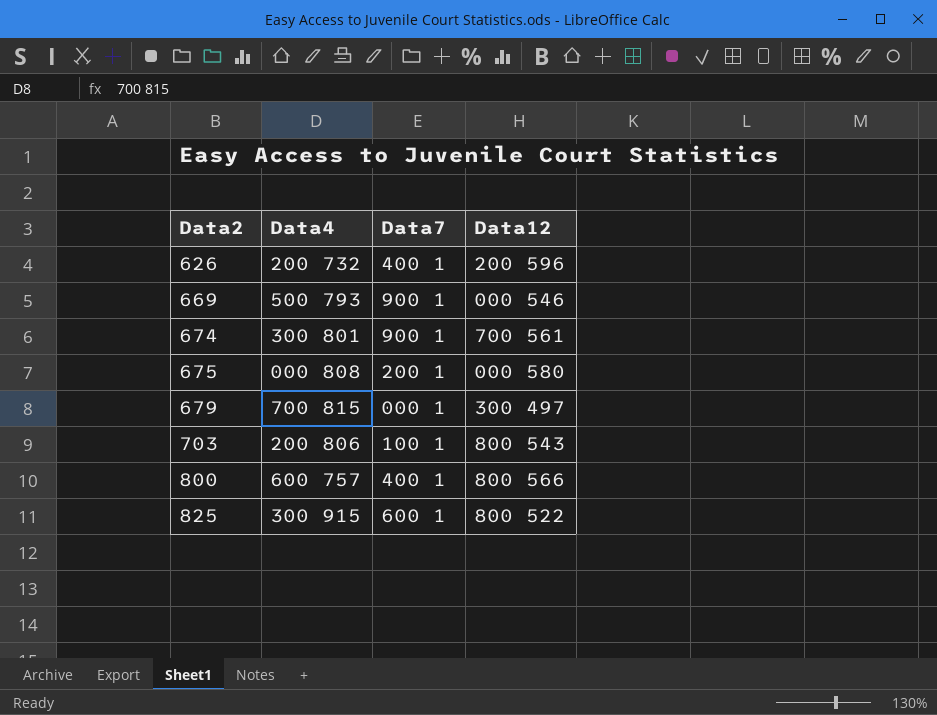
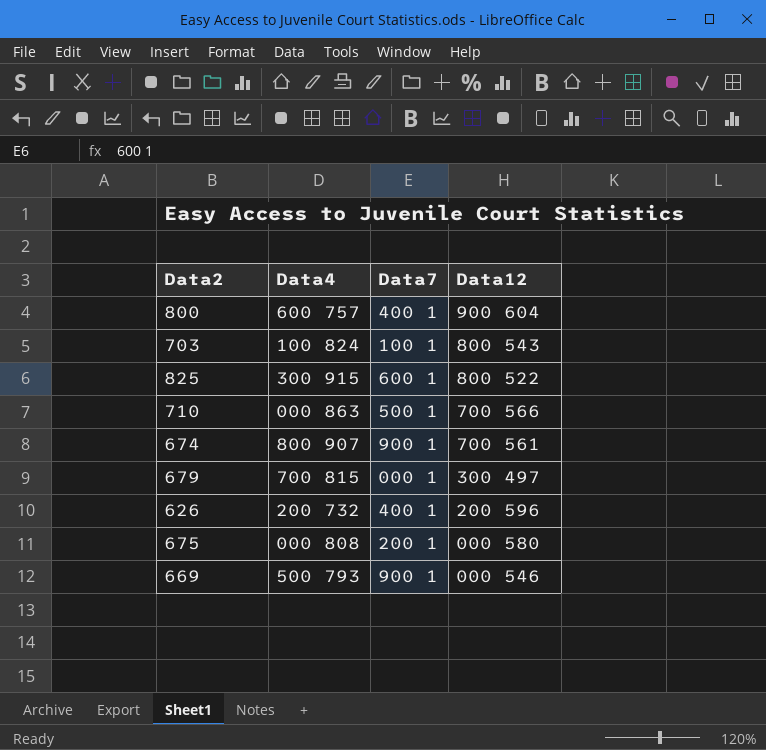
row order: Data2 ascending -> Data12 descending
800 | Data12: 800 566 -> 900 604
703 | Data4: 200 806 -> 100 824
row 710: none -> 000 863 | 500 1 | 700 566
674 | Data4: 300 801 -> 800 907

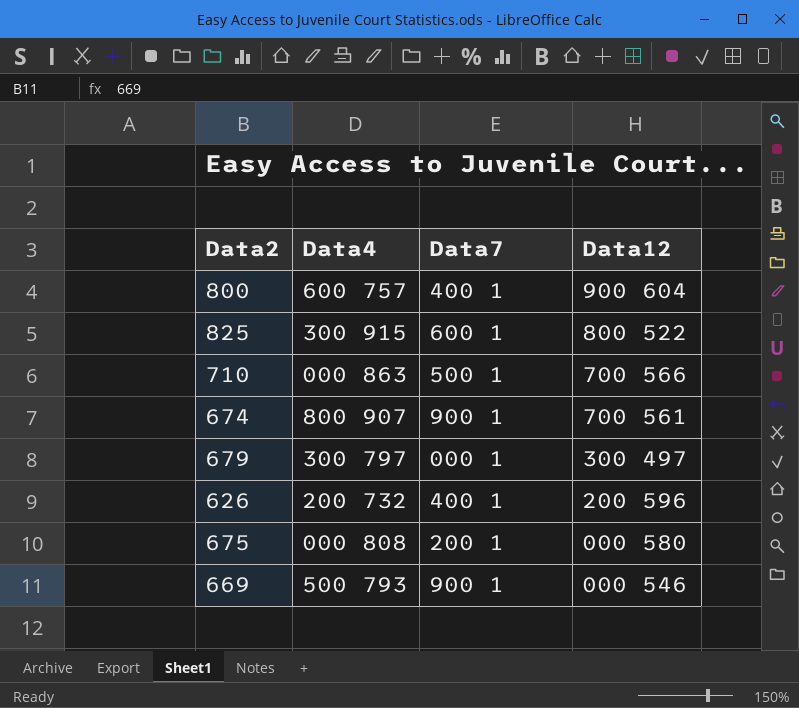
row 703: 100 824 | 100 1 | 800 543 -> none
679 | Data4: 700 815 -> 300 797

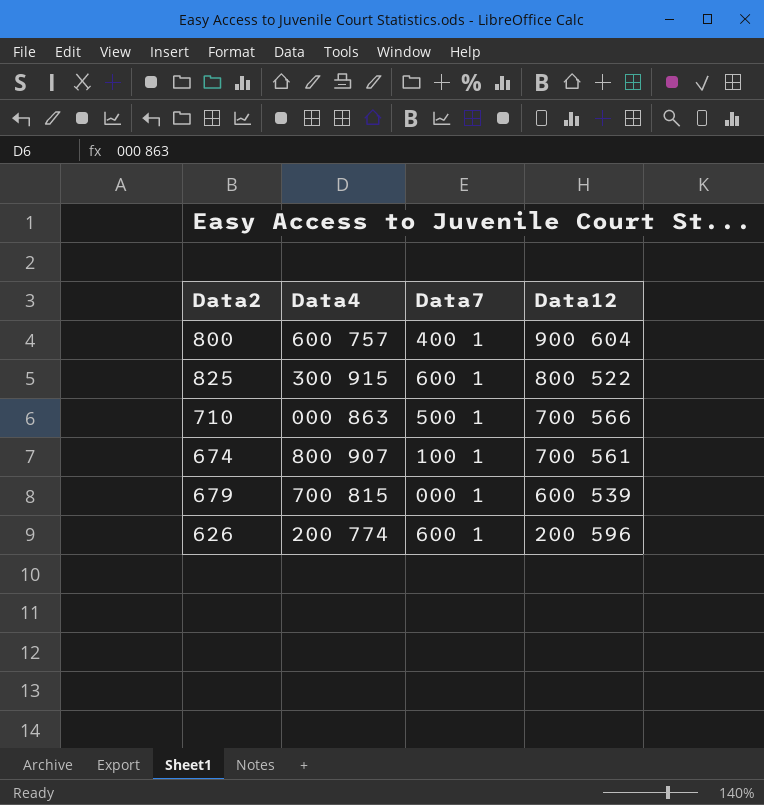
row 675: 000 808 | 200 1 | 000 580 -> none
row 669: 500 793 | 900 1 | 000 546 -> none
674 | Data7: 900 1 -> 100 1
679 | Data4: 300 797 -> 700 815
679 | Data12: 300 497 -> 600 539
626 | Data4: 200 732 -> 200 774
626 | Data7: 400 1 -> 600 1

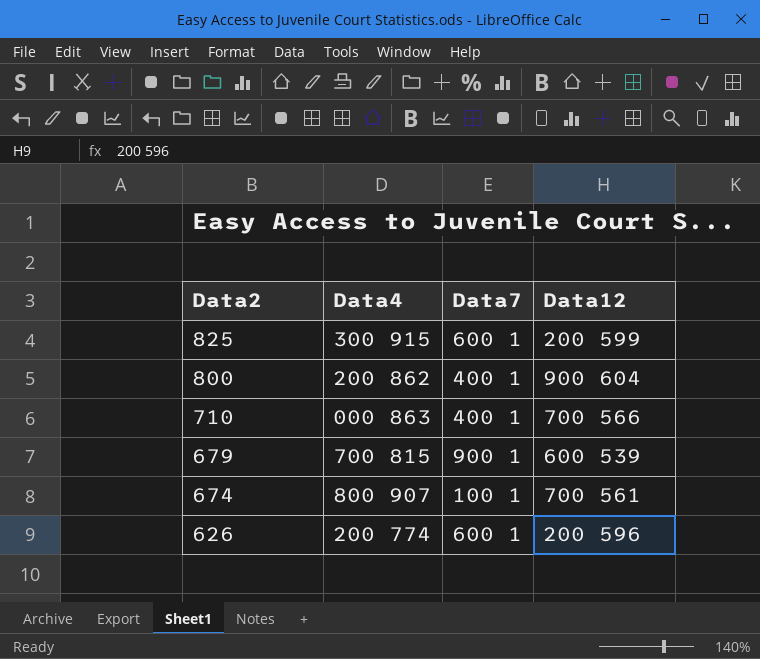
row order: Data12 descending -> Data2 descending
825 | Data12: 800 522 -> 200 599
800 | Data4: 600 757 -> 200 862
710 | Data7: 500 1 -> 400 1
679 | Data7: 000 1 -> 900 1

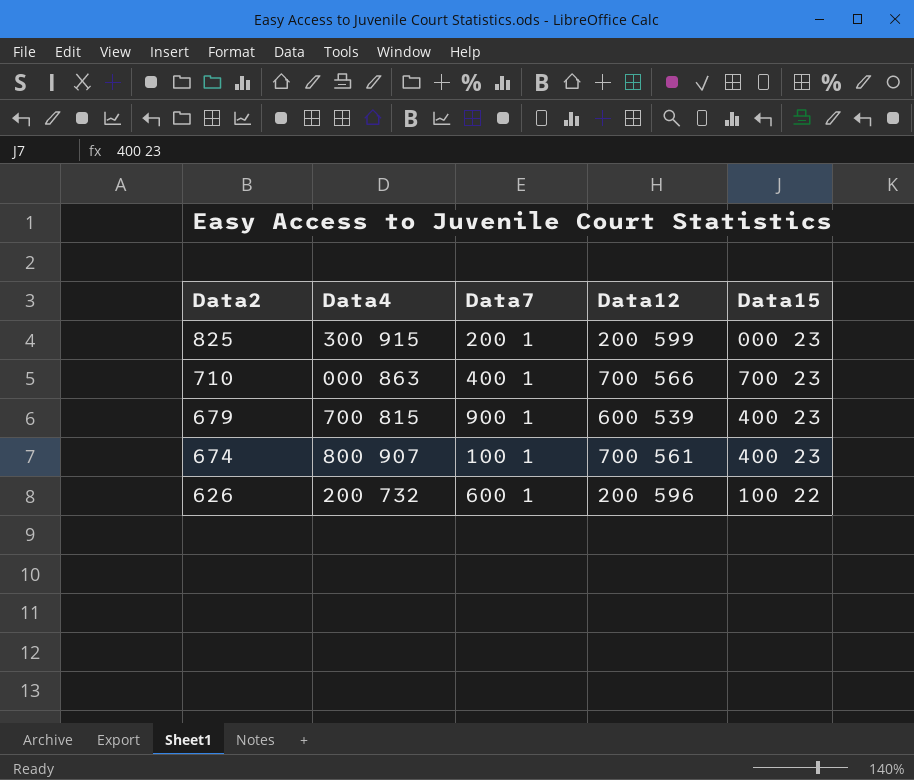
column Data15 | position: none -> 5
row 800: 200 862 | 400 1 | 900 604 -> none
825 | Data7: 600 1 -> 200 1
626 | Data4: 200 774 -> 200 732

